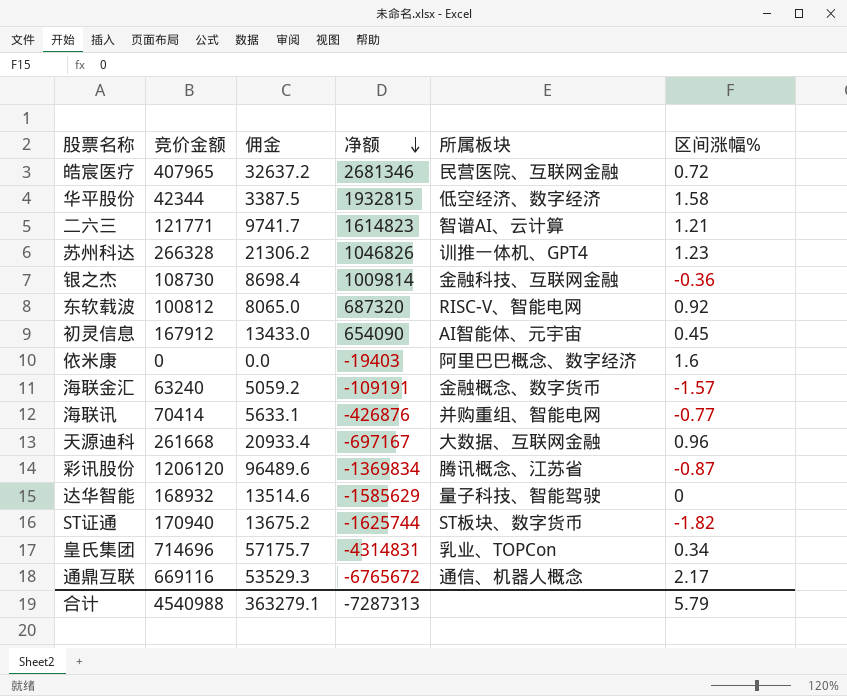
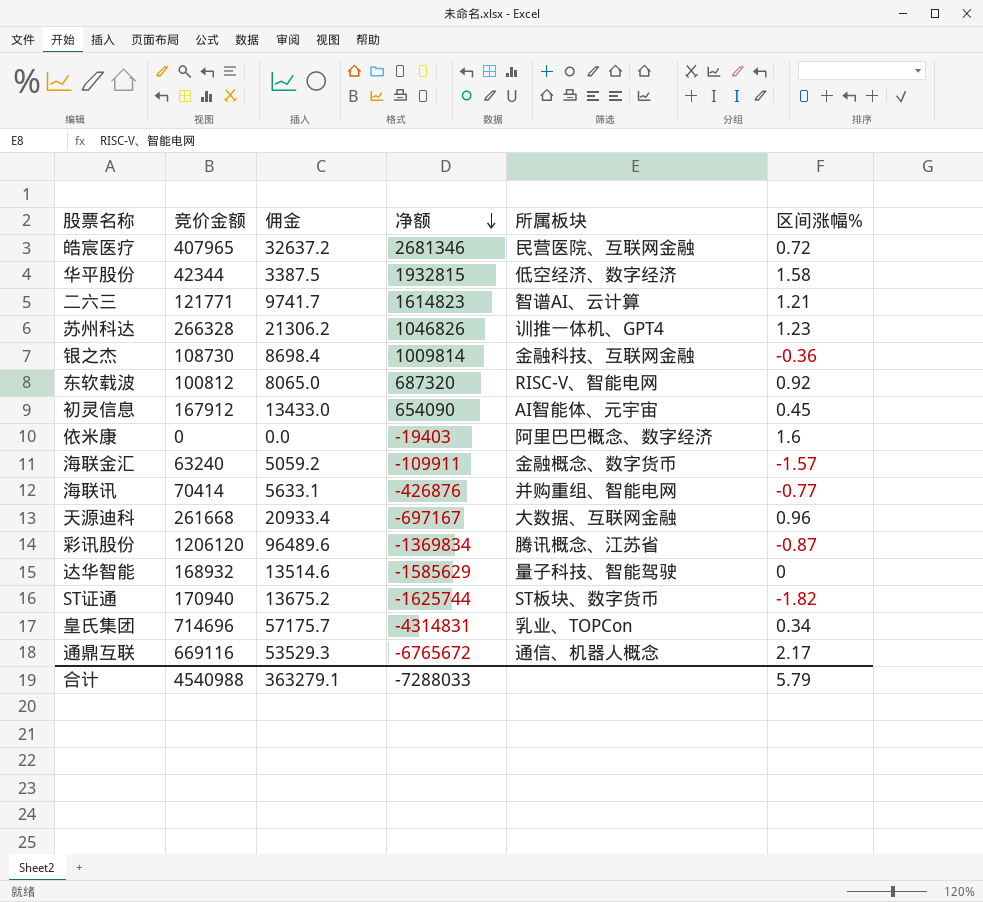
海联金汇 | 净额: -109191 -> -109911
合计 | 净额: -7287313 -> -7288033

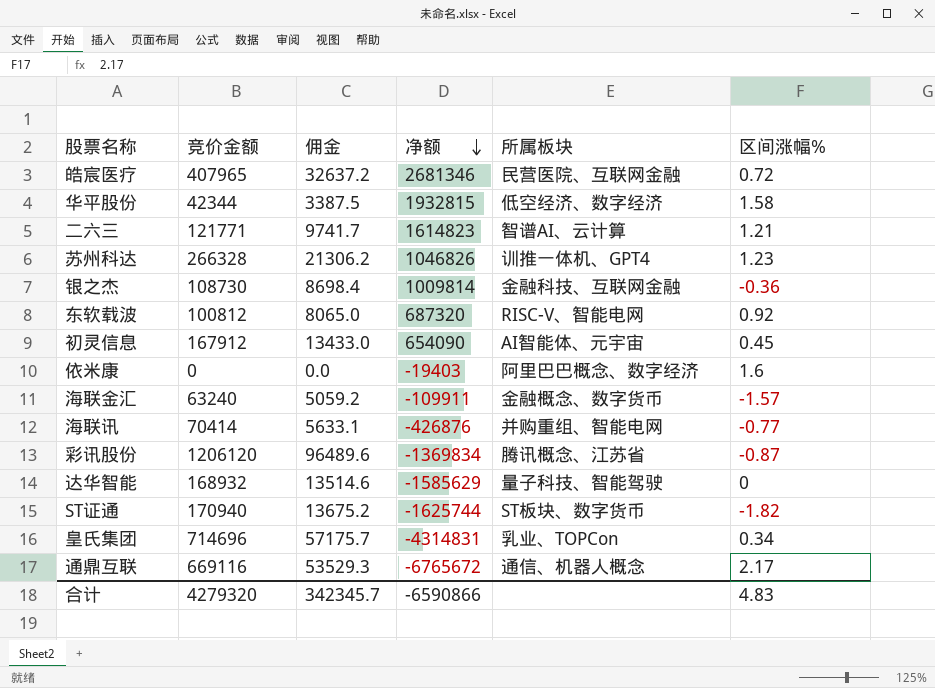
row 天源迪科: 261668 | 20933.4 | -697167 | 大数据、互联网金融 | 0.96 -> none
合计 | 竞价金额: 4540988 -> 4279320
合计 | 佣金: 363279.1 -> 342345.7
合计 | 净额: -7288033 -> -6590866
合计 | 区间涨幅%: 5.79 -> 4.83

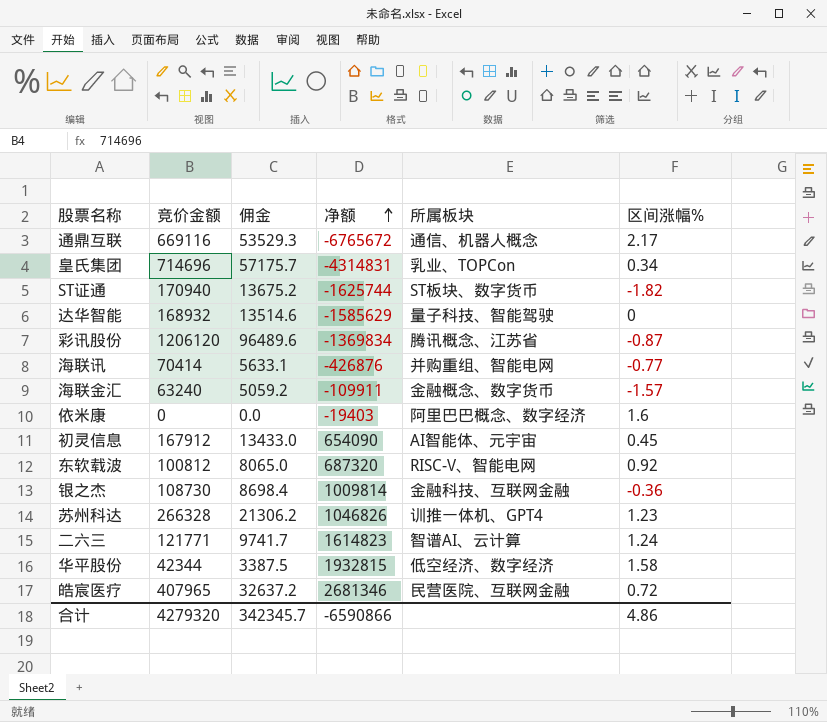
row order: 净额 descending -> 净额 ascending
二六三 | 区间涨幅%: 1.21 -> 1.24
合计 | 区间涨幅%: 4.83 -> 4.86

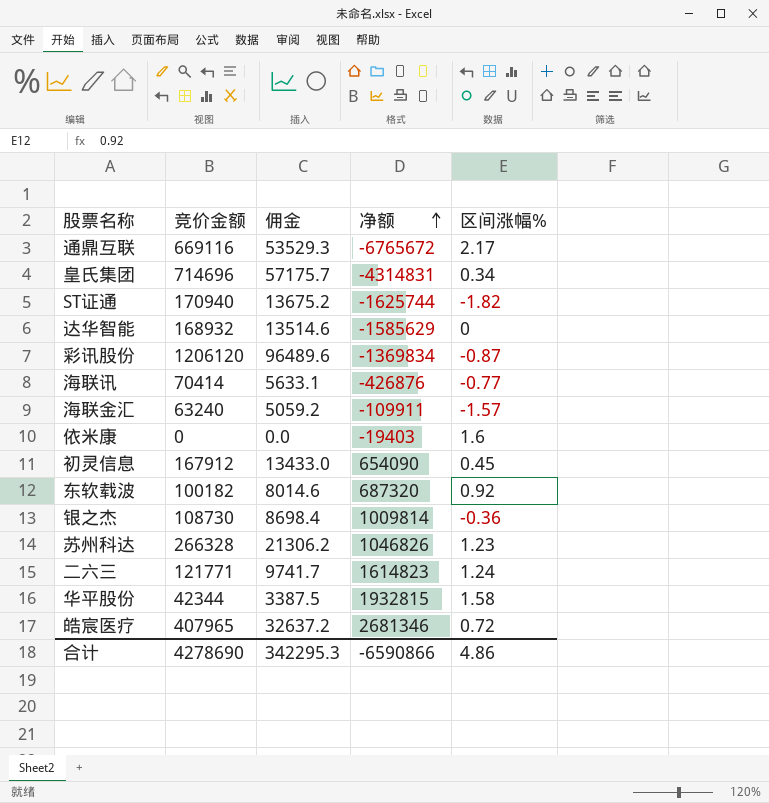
column 所属板块 | position: 5 -> none
东软载波 | 竞价金额: 100812 -> 100182
东软载波 | 佣金: 8065.0 -> 8014.6
合计 | 竞价金额: 4279320 -> 4278690
合计 | 佣金: 342345.7 -> 342295.3

